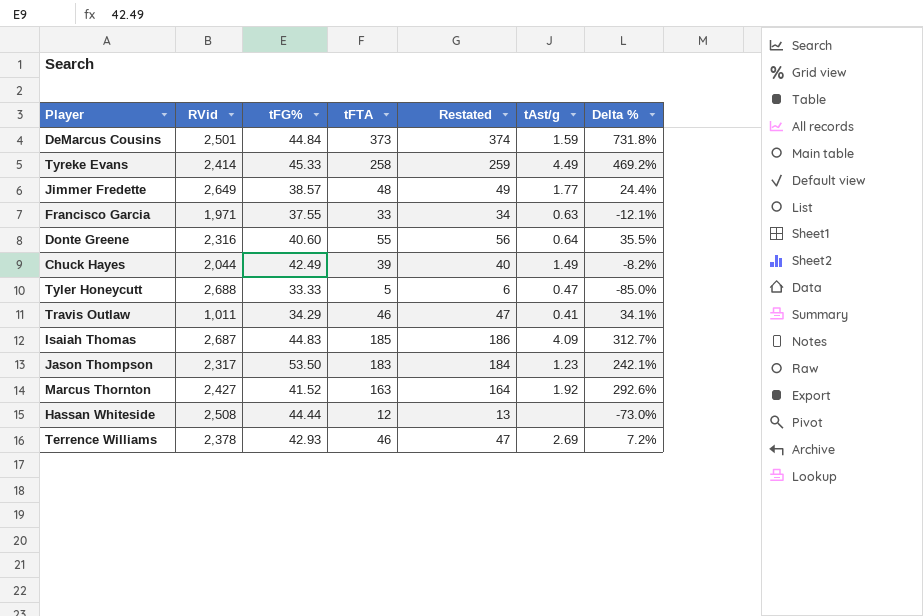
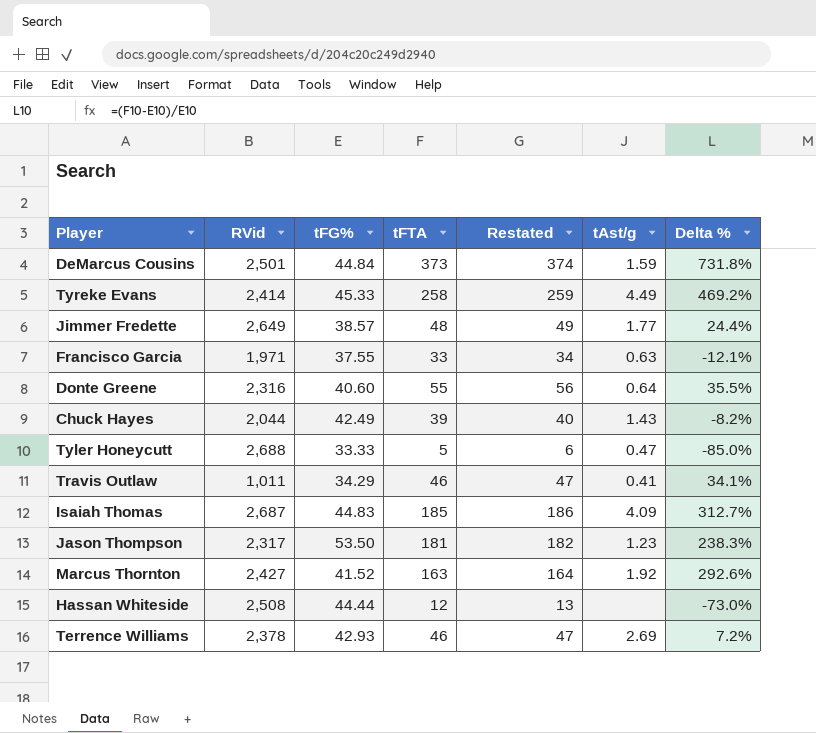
Chuck Hayes | tAst/g: 1.49 -> 1.43
Jason Thompson | tFTA: 183 -> 181
Jason Thompson | Restated: 184 -> 182
Jason Thompson | Delta %: 242.1% -> 238.3%

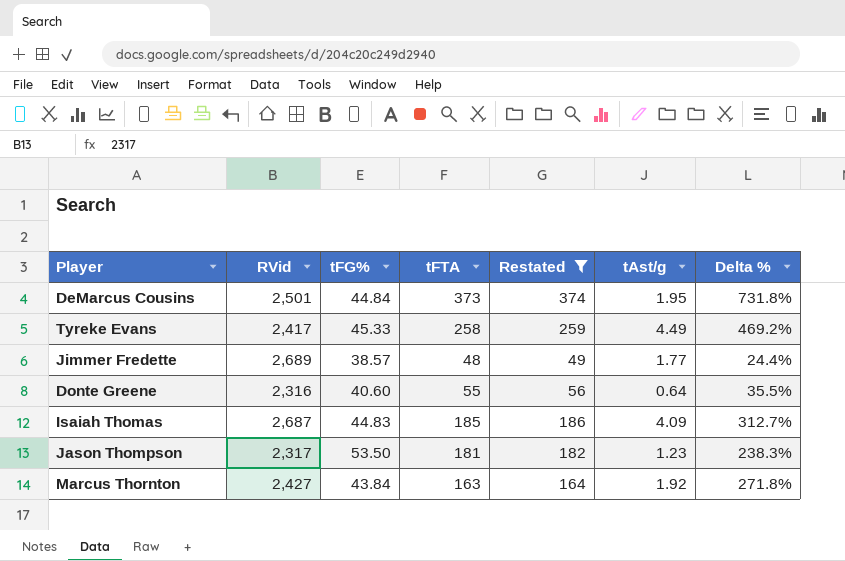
filter: none -> Restated >= 49
DeMarcus Cousins | tAst/g: 1.59 -> 1.95
Tyreke Evans | RVid: 2,414 -> 2,417
Jimmer Fredette | RVid: 2,649 -> 2,689
Marcus Thornton | tFG%: 41.52 -> 43.84
Marcus Thornton | Delta %: 292.6% -> 271.8%

